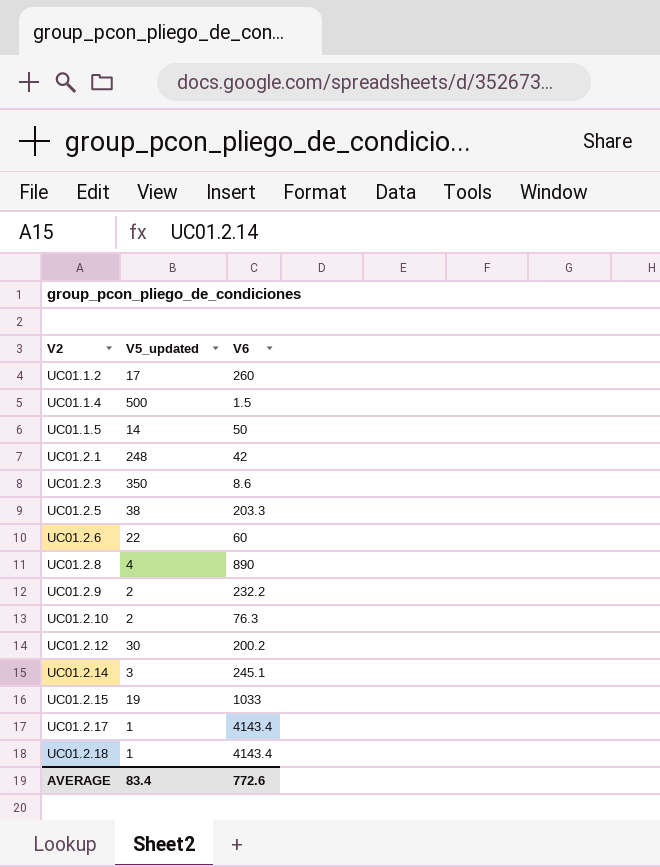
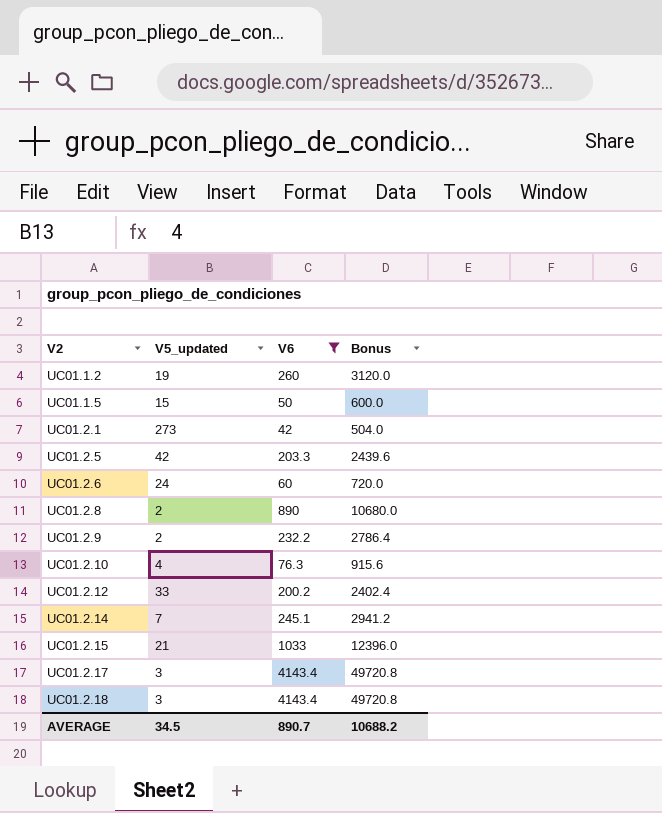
filter: none -> V6 >= 42
column Bonus | formula: none -> [V6] * 12
UC01.1.2 | V5_updated: 17 -> 19
UC01.1.5 | V5_updated: 14 -> 15
UC01.2.1 | V5_updated: 248 -> 273
UC01.2.5 | V5_updated: 38 -> 42
UC01.2.6 | V5_updated: 22 -> 24
UC01.2.8 | V5_updated: 4 -> 2
UC01.2.10 | V5_updated: 2 -> 4
UC01.2.12 | V5_updated: 30 -> 33
UC01.2.14 | V5_updated: 3 -> 7
UC01.2.15 | V5_updated: 19 -> 21
UC01.2.17 | V5_updated: 1 -> 3
UC01.2.18 | V5_updated: 1 -> 3
AVERAGE | V5_updated: 83.4 -> 34.5
AVERAGE | V6: 772.6 -> 890.7

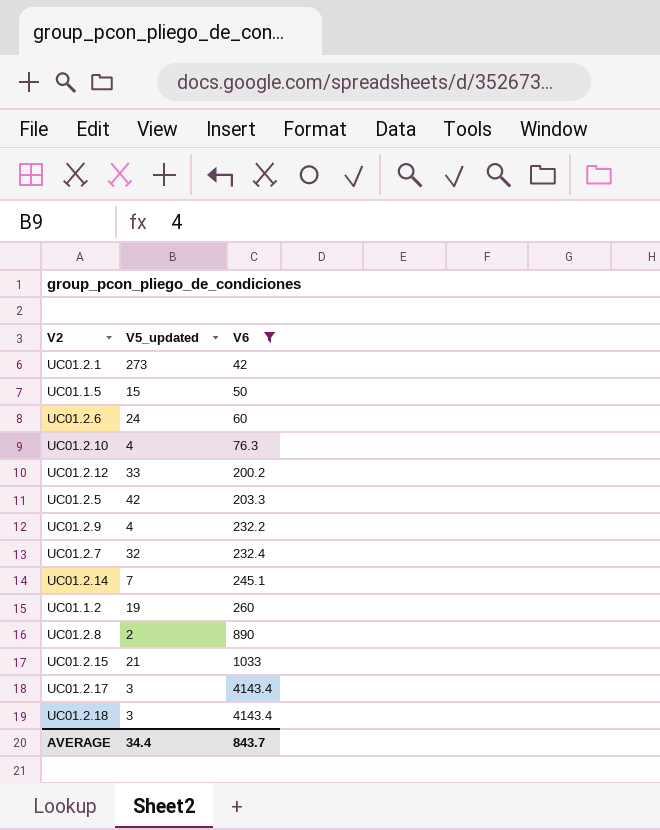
row order: V2 ascending -> V6 ascending
column Bonus | formula: [V6] * 12 -> none
UC01.2.9 | V5_updated: 2 -> 4
row UC01.2.7: none -> 32 | 232.4
AVERAGE | V5_updated: 34.5 -> 34.4
AVERAGE | V6: 890.7 -> 843.7

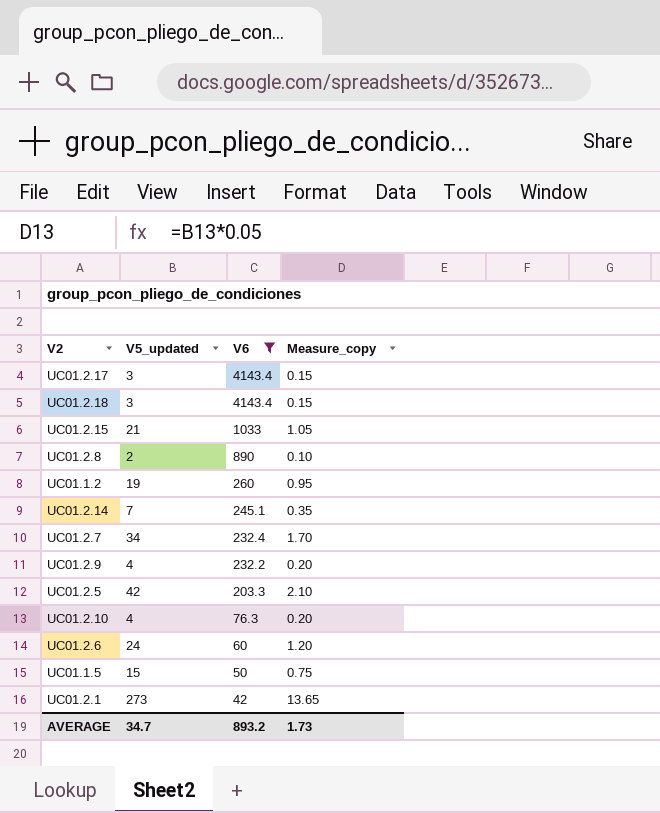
row order: V6 ascending -> V6 descending
column Measure_copy | formula: none -> [V5_updated] * 0.05
row UC01.2.12: 33 | 200.2 -> none
UC01.2.7 | V5_updated: 32 -> 34
AVERAGE | V5_updated: 34.4 -> 34.7
AVERAGE | V6: 843.7 -> 893.2

